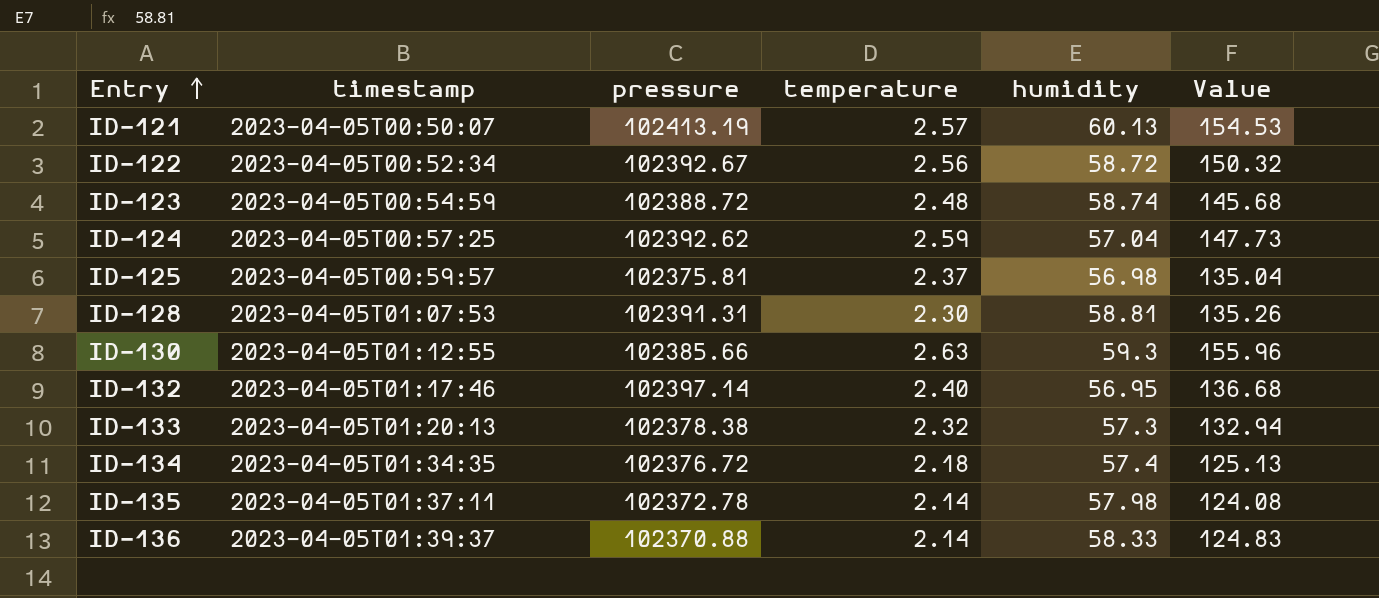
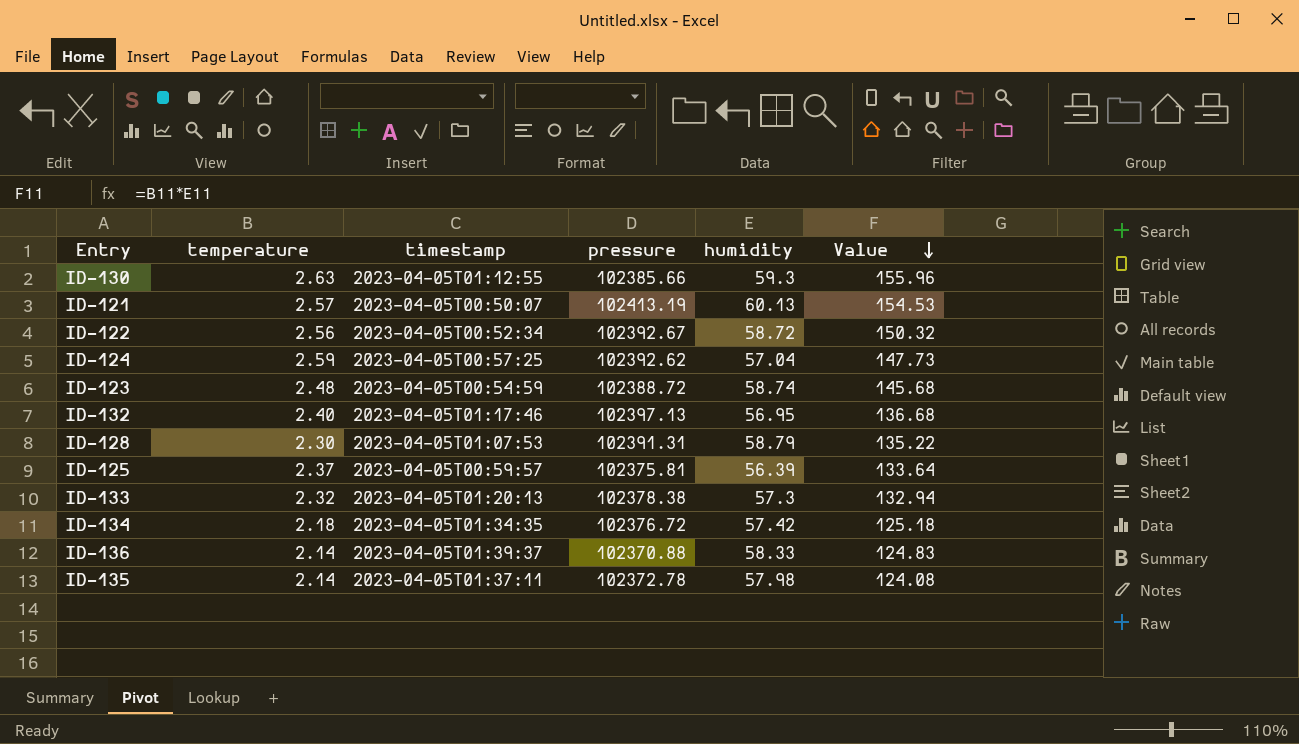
row order: Entry ascending -> Value descending
column temperature | position: 4 -> 2
ID-132 | pressure: 102397.14 -> 102397.13
ID-128 | humidity: 58.81 -> 58.79
ID-128 | Value: 135.26 -> 135.22
ID-125 | humidity: 56.98 -> 56.39
ID-125 | Value: 135.04 -> 133.64
ID-134 | humidity: 57.4 -> 57.42
ID-134 | Value: 125.13 -> 125.18

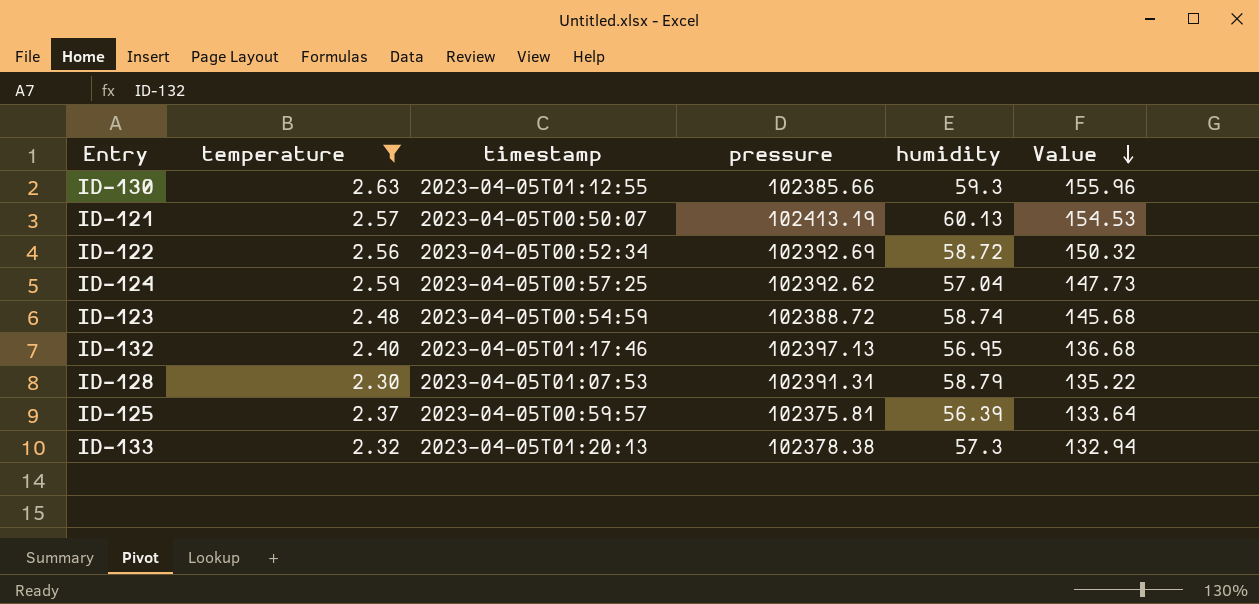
filter: none -> temperature >= 2.30
ID-122 | pressure: 102392.67 -> 102392.69

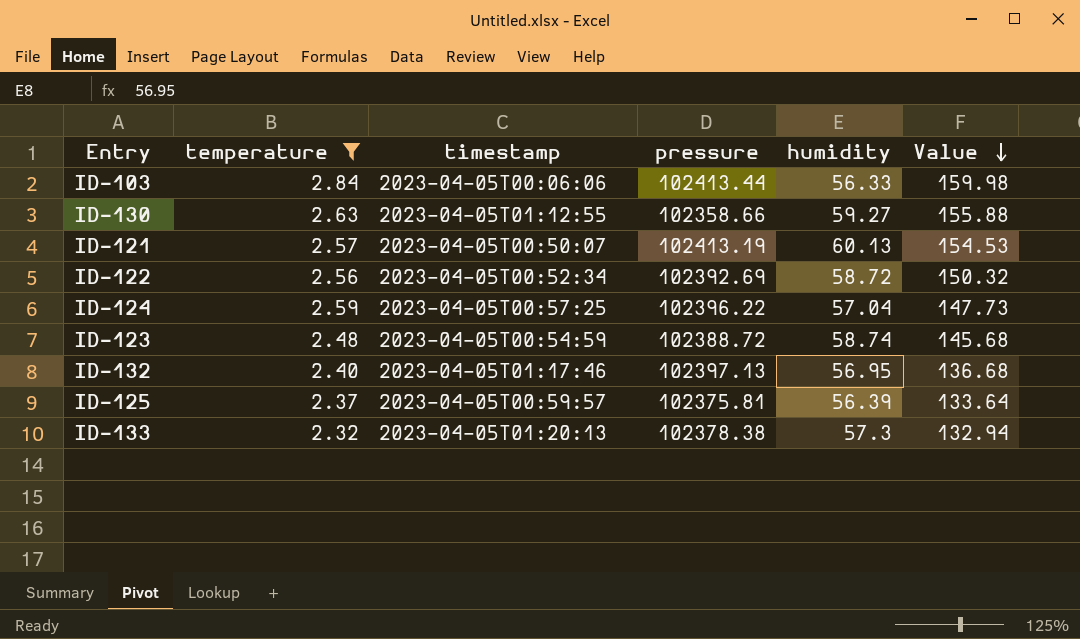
row ID-128: 2.30 | 2023-04-05T01:07:53 | 102391.31 | 58.79 | 135.22 -> none
row ID-103: none -> 2.84 | 2023-04-05T00:06:06 | 102413.44 | 56.33 | 159.98
ID-130 | pressure: 102385.66 -> 102358.66
ID-130 | humidity: 59.3 -> 59.27
ID-130 | Value: 155.96 -> 155.88
ID-124 | pressure: 102392.62 -> 102396.22

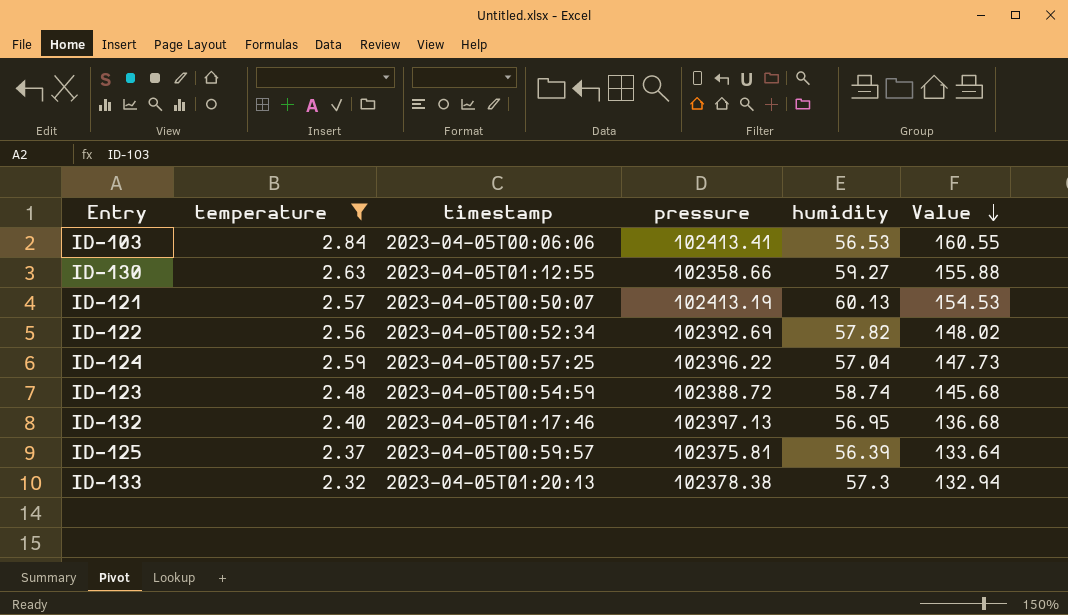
ID-103 | pressure: 102413.44 -> 102413.41
ID-103 | humidity: 56.33 -> 56.53
ID-103 | Value: 159.98 -> 160.55
ID-122 | humidity: 58.72 -> 57.82
ID-122 | Value: 150.32 -> 148.02

